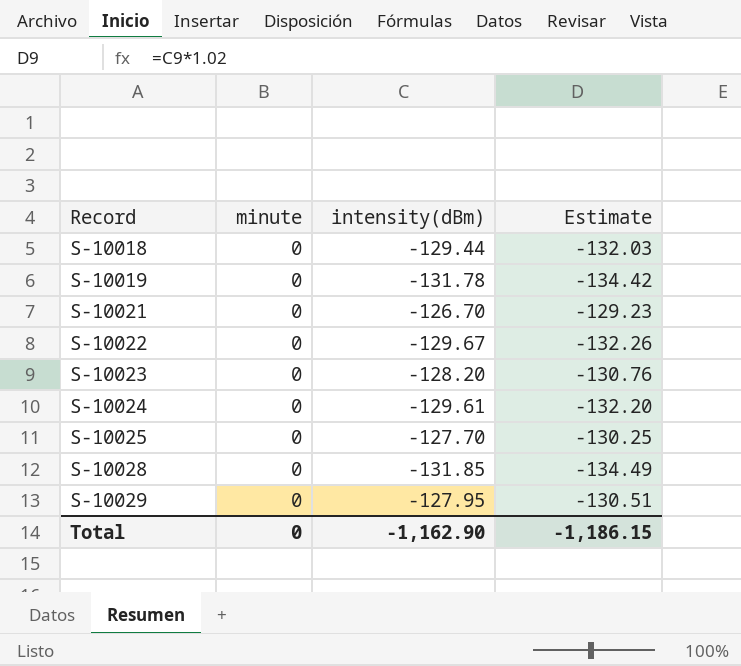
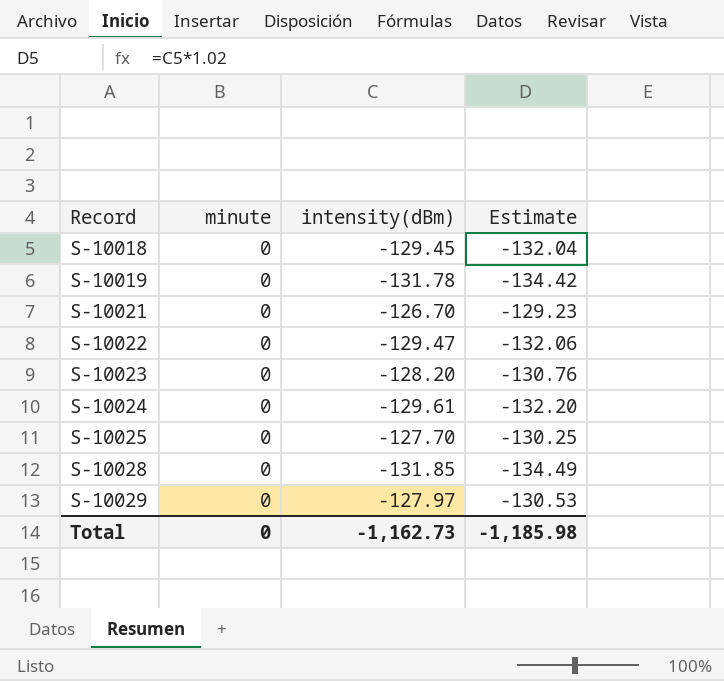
S-10018 | intensity(dBm): -129.44 -> -129.45
S-10018 | Estimate: -132.03 -> -132.04
S-10022 | intensity(dBm): -129.67 -> -129.47
S-10022 | Estimate: -132.26 -> -132.06
S-10029 | intensity(dBm): -127.95 -> -127.97
S-10029 | Estimate: -130.51 -> -130.53
Total | intensity(dBm): -1,162.90 -> -1,162.73
Total | Estimate: -1,186.15 -> -1,185.98

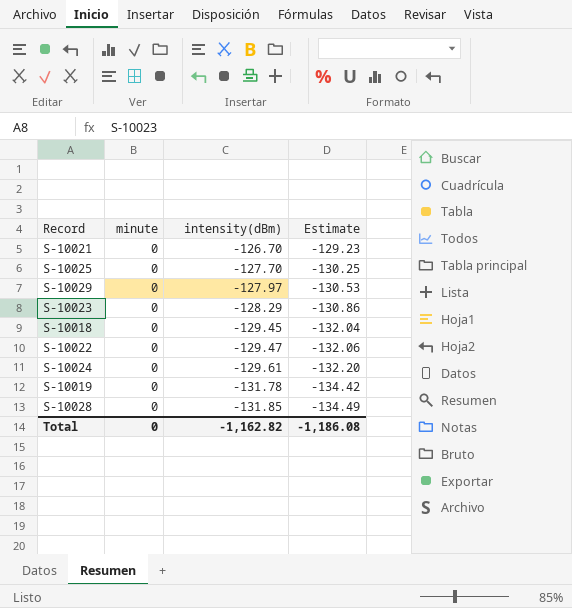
row order: Record ascending -> intensity(dBm) descending
S-10023 | intensity(dBm): -128.20 -> -128.29
S-10023 | Estimate: -130.76 -> -130.86
Total | intensity(dBm): -1,162.73 -> -1,162.82
Total | Estimate: -1,185.98 -> -1,186.08

